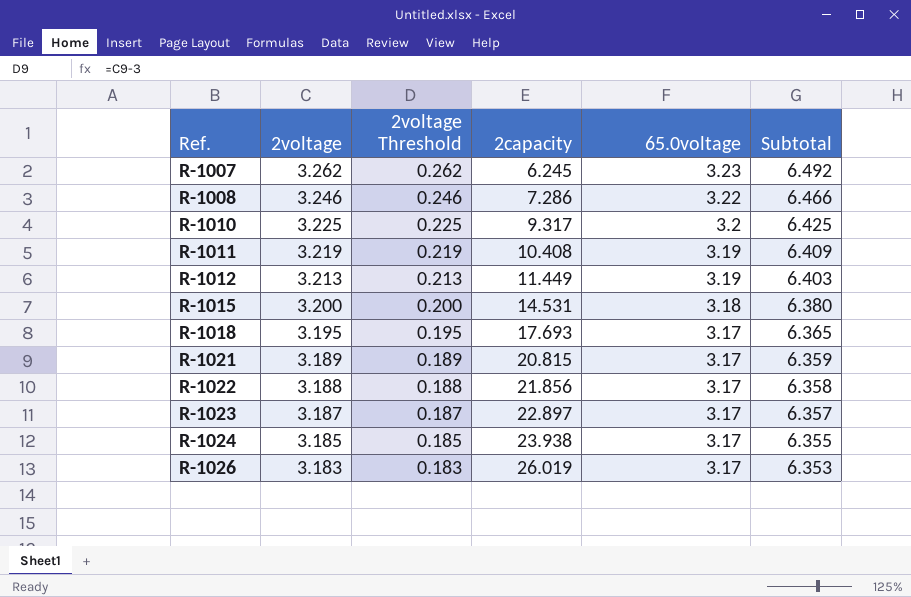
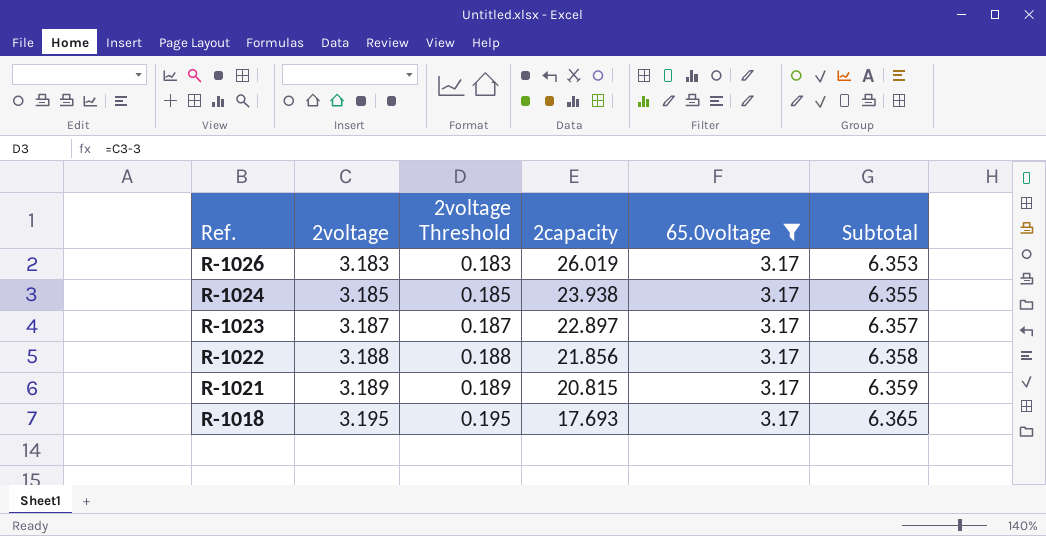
filter: none -> 65.0voltage = 3.17
row order: Ref. ascending -> Ref. descending

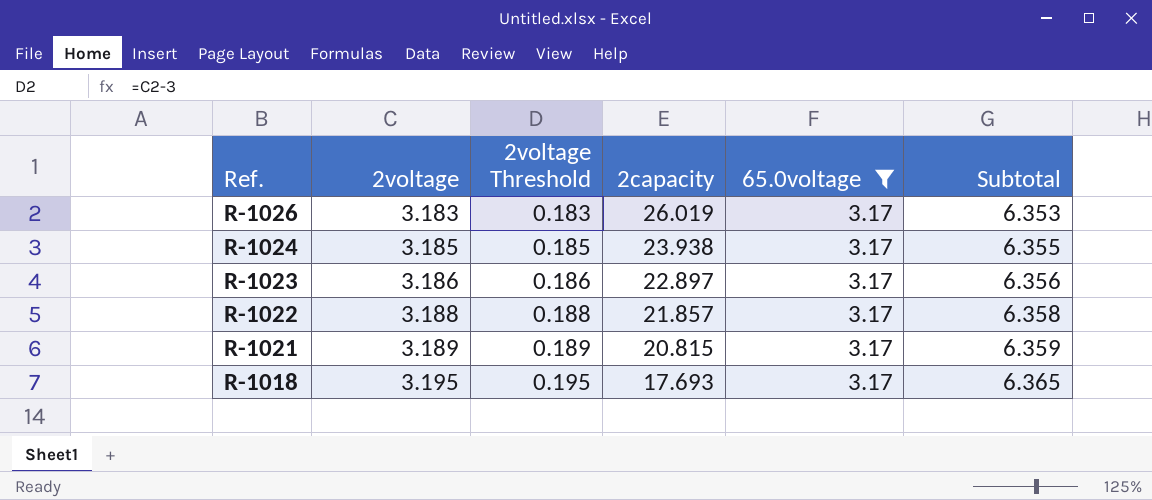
R-1023 | 2voltage: 3.187 -> 3.186
R-1023 | 2voltage Threshold: 0.187 -> 0.186
R-1023 | Subtotal: 6.357 -> 6.356
R-1022 | 2capacity: 21.856 -> 21.857

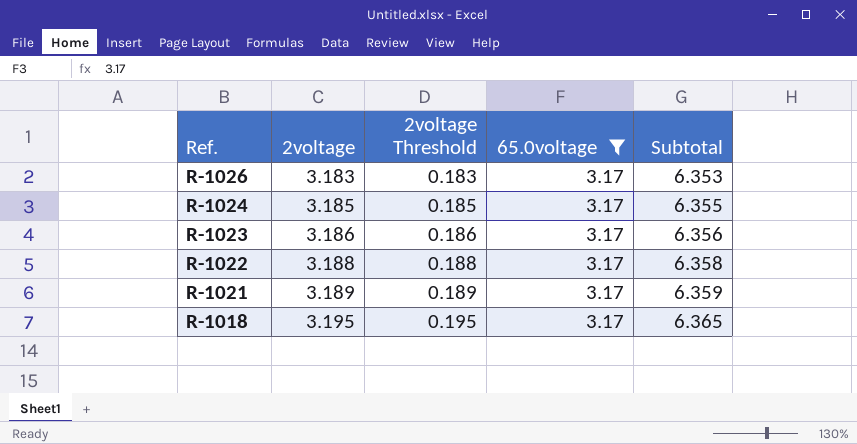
column 2capacity | position: 4 -> none

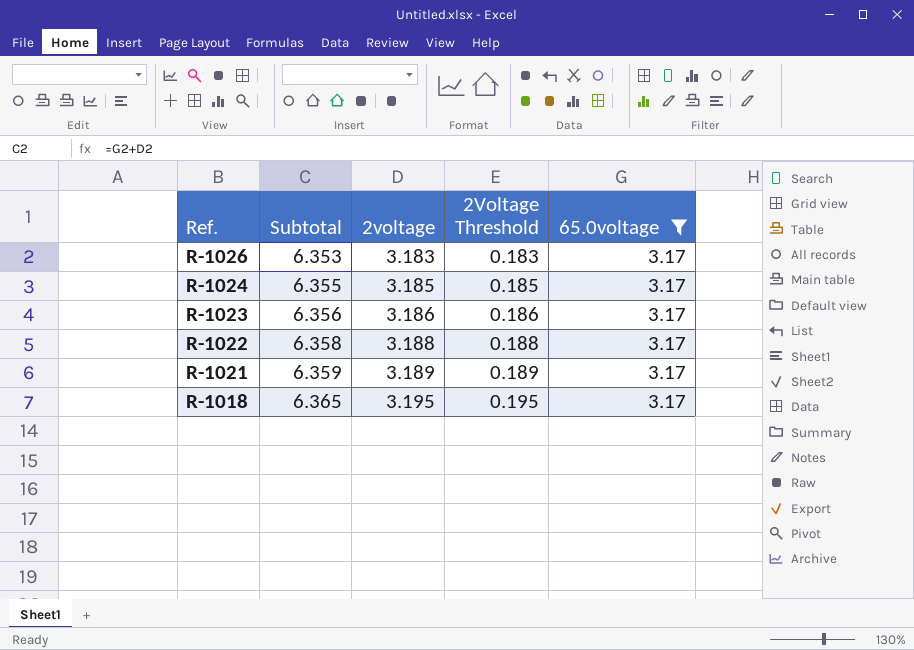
column Subtotal | position: 5 -> 2
column name: 2voltage Threshold -> 2Voltage Threshold

